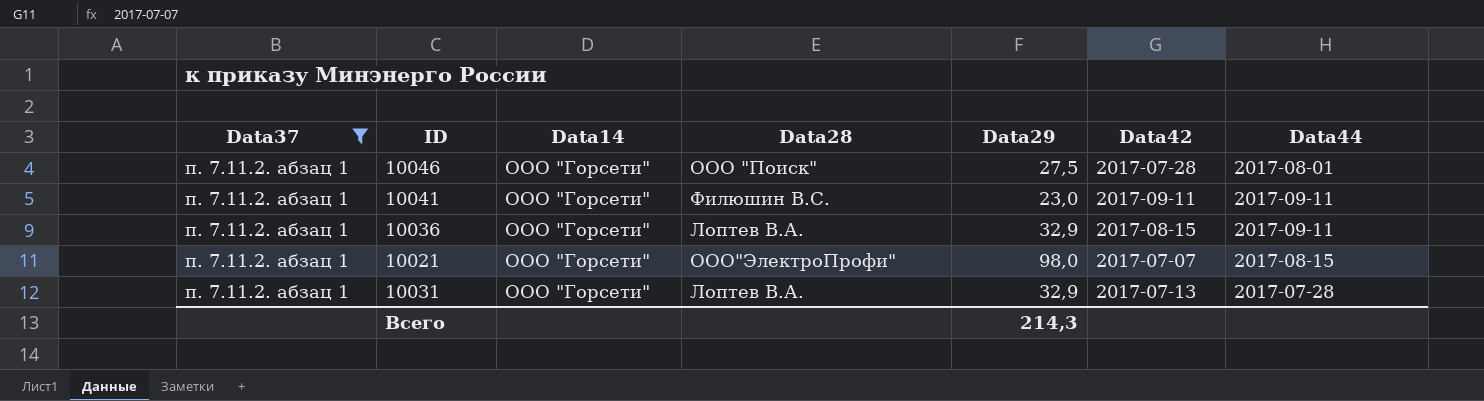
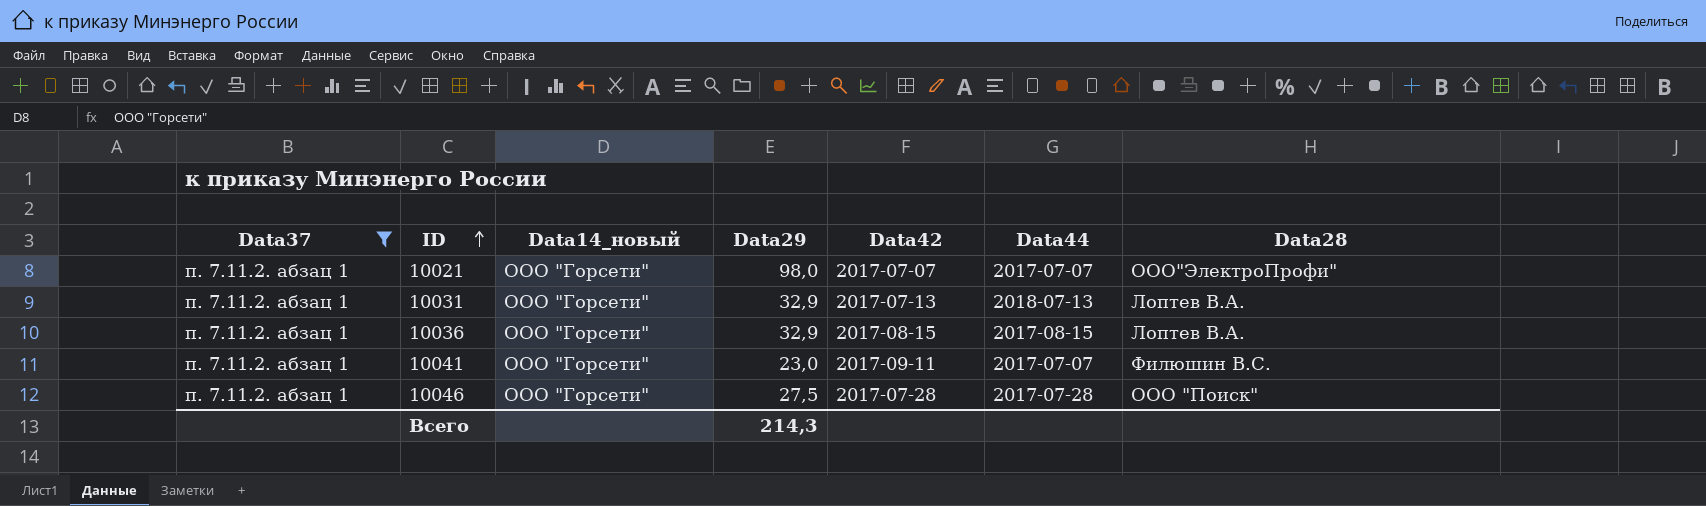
row order: none -> ID ascending
column name: Data14 -> Data14_новый
column Data28 | position: 4 -> 7
10021 | Data44: 2017-08-15 -> 2017-07-07
10031 | Data44: 2017-07-28 -> 2018-07-13
10036 | Data44: 2017-09-11 -> 2017-08-15
10041 | Data44: 2017-09-11 -> 2017-07-07
10046 | Data44: 2017-08-01 -> 2017-07-28

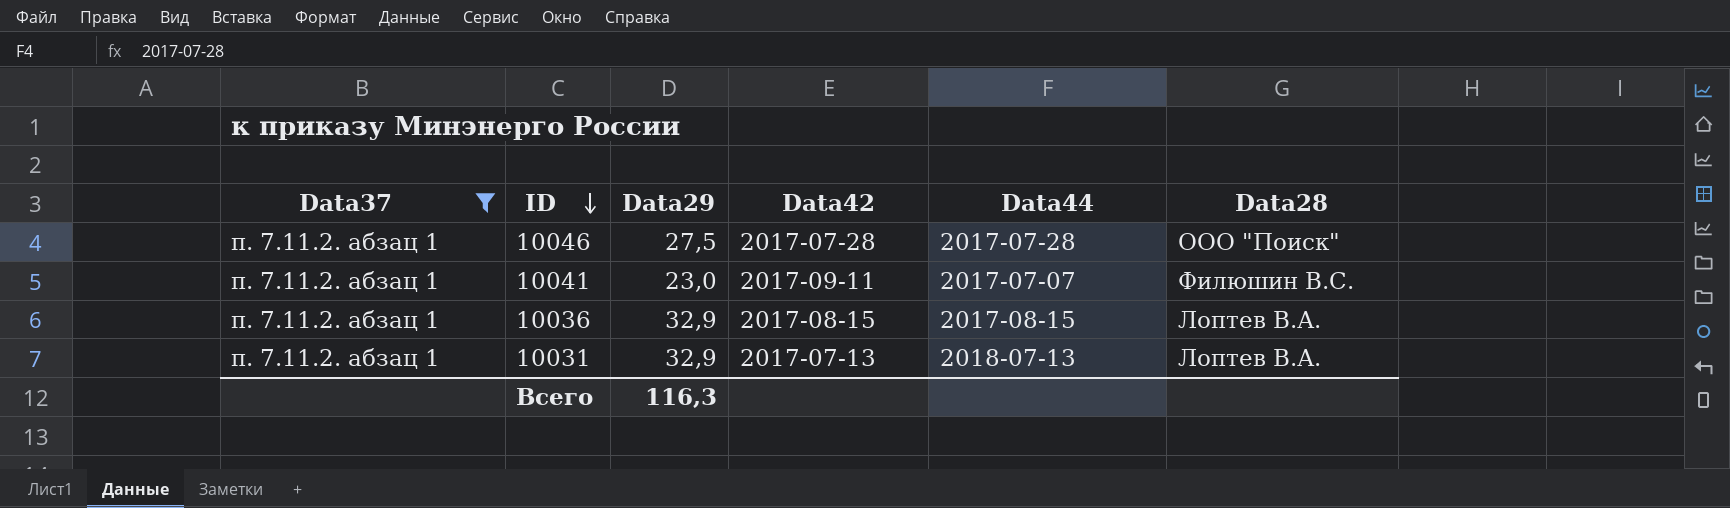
row order: ID ascending -> ID descending
column Data14_новый | position: 3 -> none
row 10021: п. 7.11.2. абзац 1 | ООО "Горсети" | 98,0 | 2017-07-07 | 2017-07-07 | ООО"ЭлектроПрофи" -> none
Всего | Data29: 214,3 -> 116,3

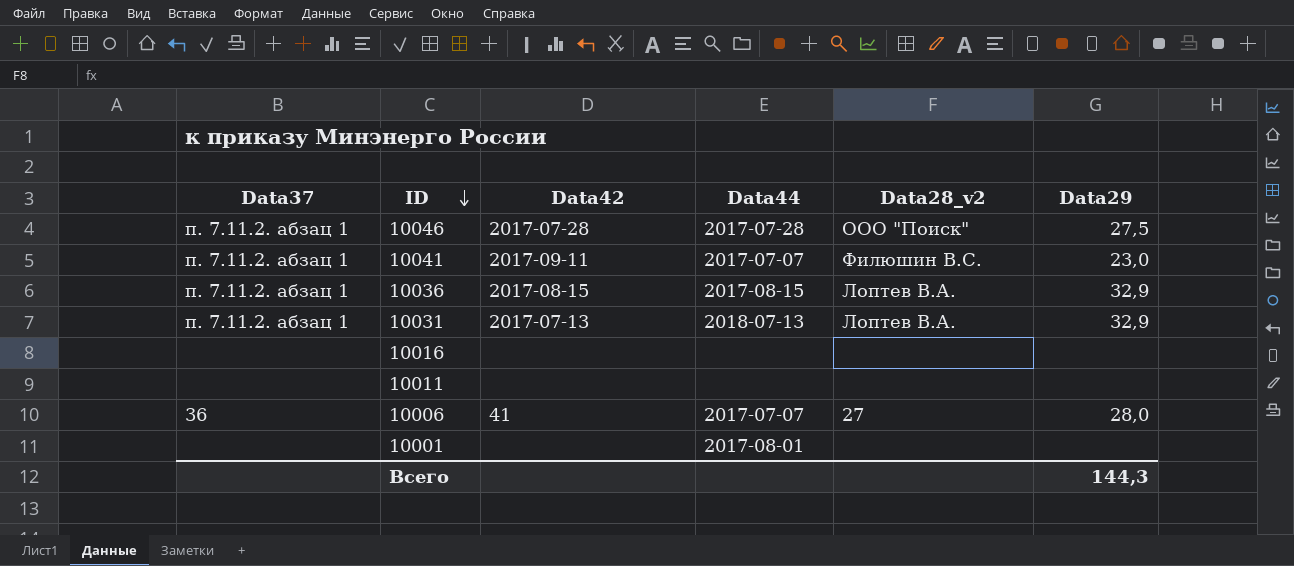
filter: Data37 = п. 7.11.2. абзац 1 -> none
column name: Data28 -> Data28_v2
column Data29 | position: 3 -> 6
Всего | Data29: 116,3 -> 144,3

